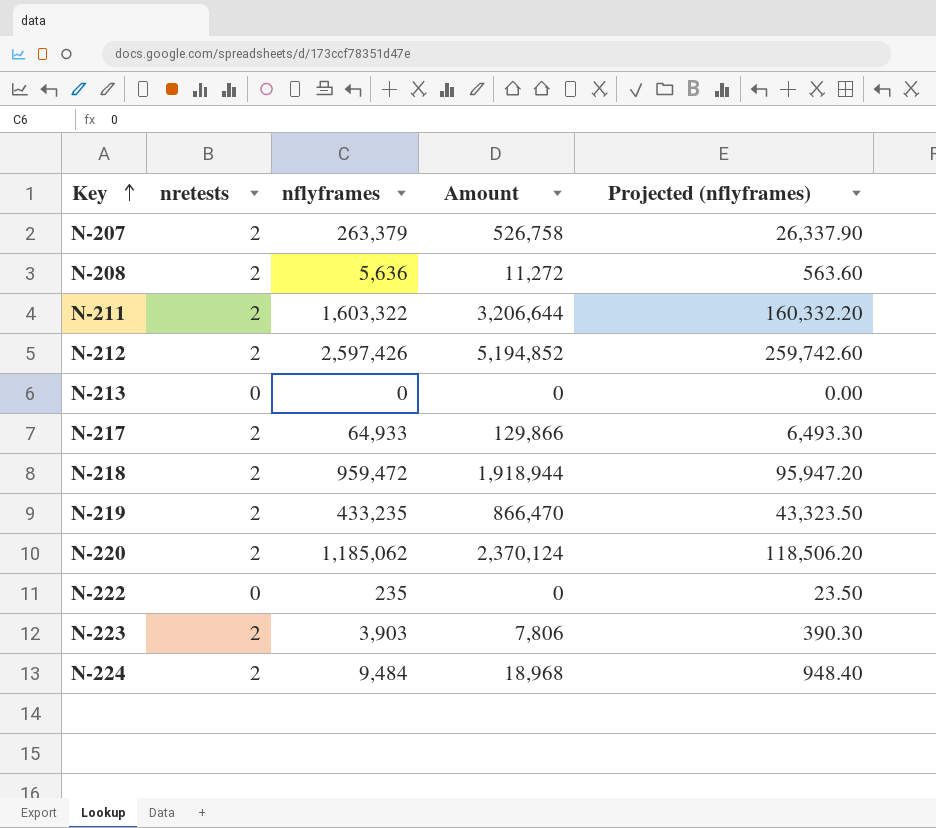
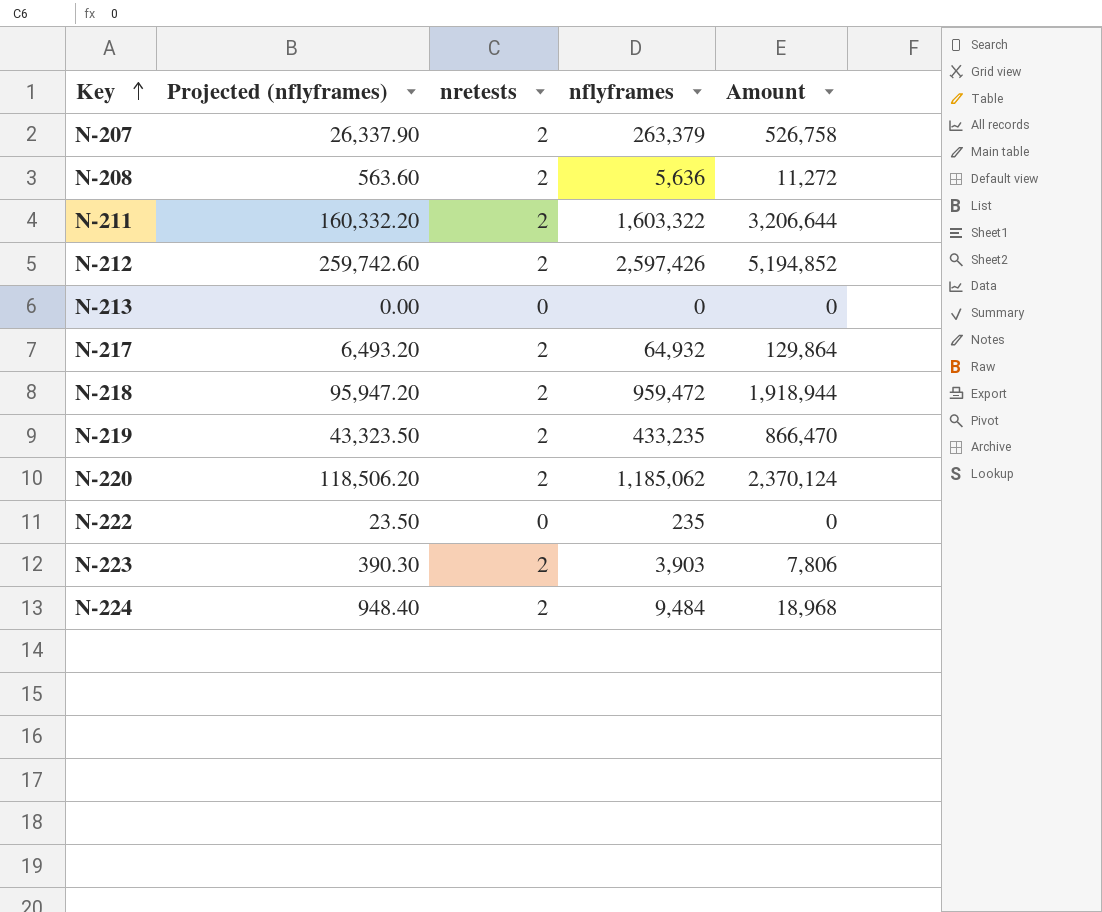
column Projected (nflyframes) | position: 5 -> 2
N-217 | Projected (nflyframes): 6,493.30 -> 6,493.20
N-217 | nflyframes: 64,933 -> 64,932
N-217 | Amount: 129,866 -> 129,864

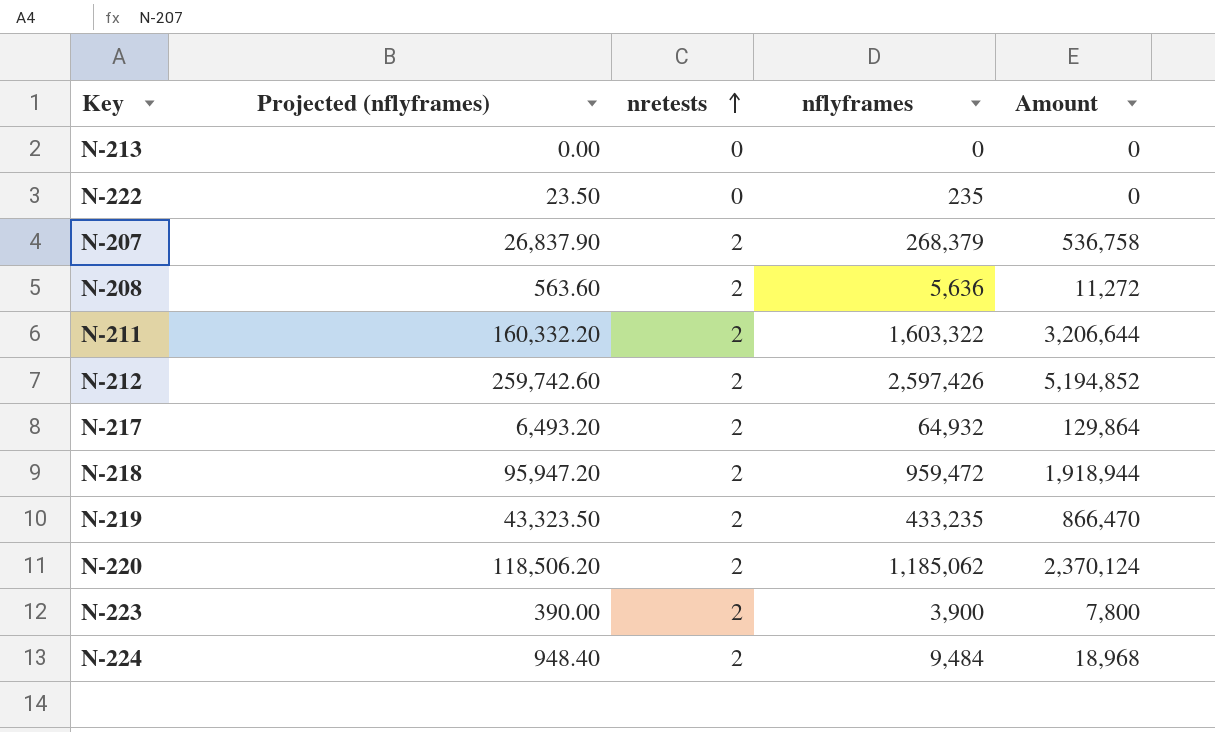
row order: Key ascending -> nretests ascending
N-207 | Projected (nflyframes): 26,337.90 -> 26,837.90
N-207 | nflyframes: 263,379 -> 268,379
N-207 | Amount: 526,758 -> 536,758
N-223 | Projected (nflyframes): 390.30 -> 390.00
N-223 | nflyframes: 3,903 -> 3,900
N-223 | Amount: 7,806 -> 7,800

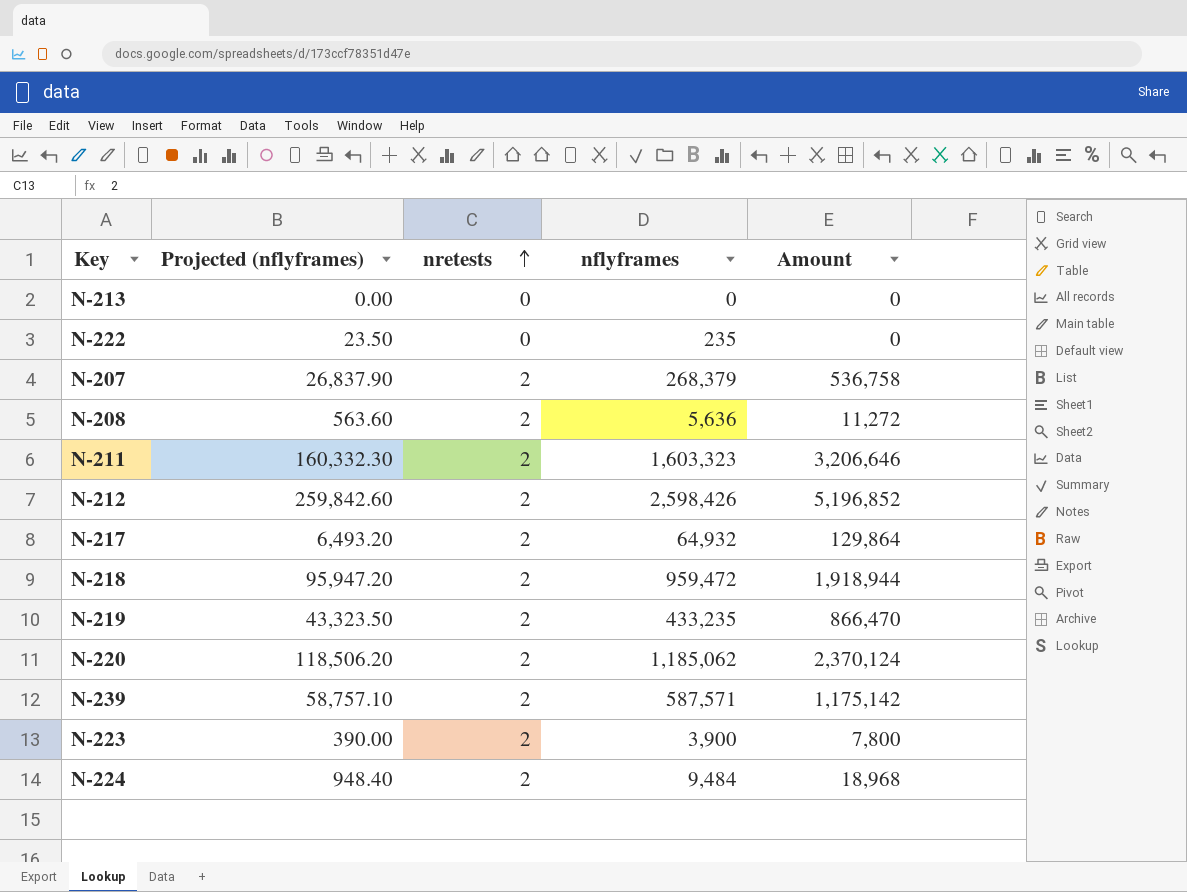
N-211 | Projected (nflyframes): 160,332.20 -> 160,332.30
N-211 | nflyframes: 1,603,322 -> 1,603,323
N-211 | Amount: 3,206,644 -> 3,206,646
N-212 | Projected (nflyframes): 259,742.60 -> 259,842.60
N-212 | nflyframes: 2,597,426 -> 2,598,426
N-212 | Amount: 5,194,852 -> 5,196,852
row N-239: none -> 58,757.10 | 2 | 587,571 | 1,175,142

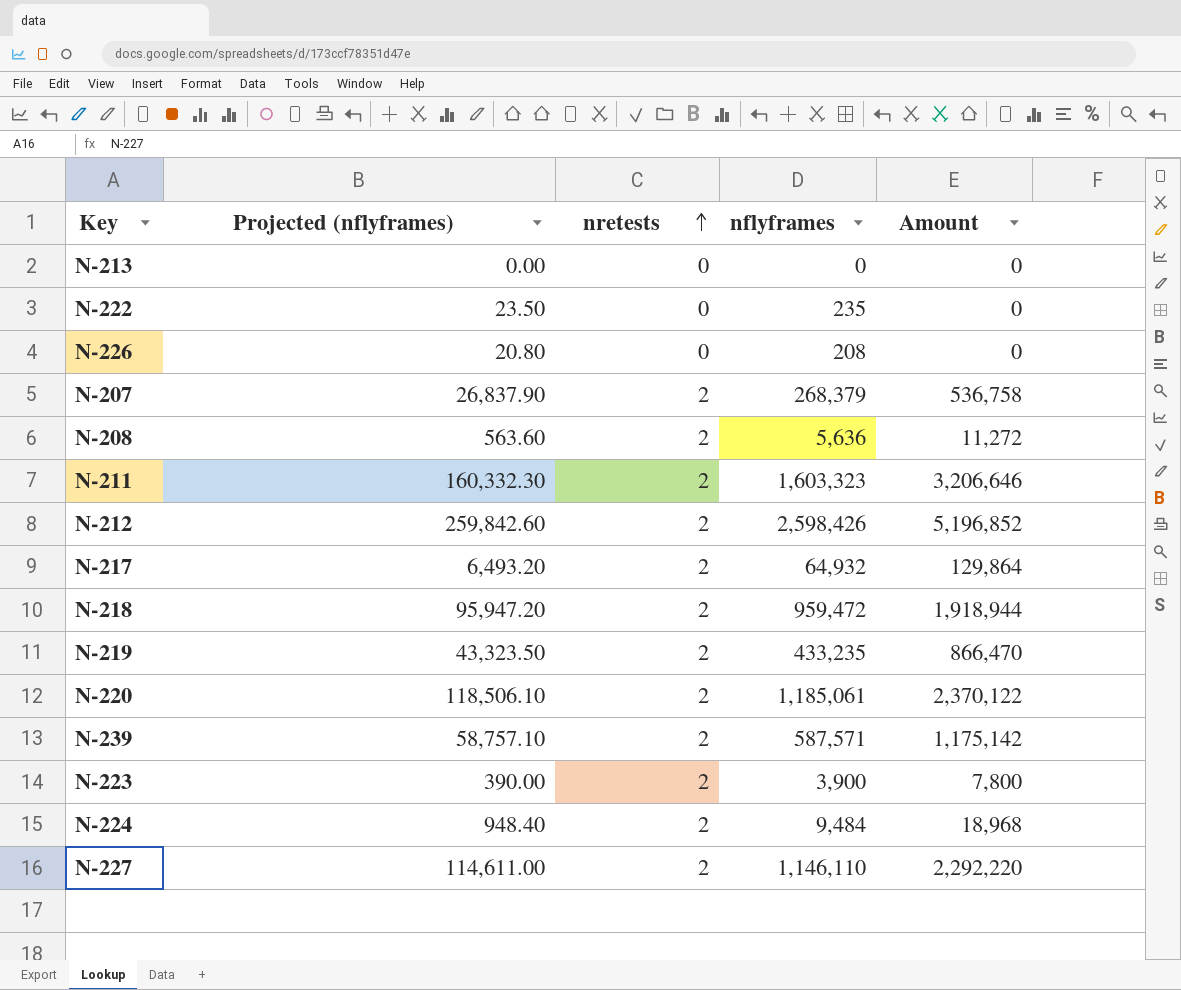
row N-226: none -> 20.80 | 0 | 208 | 0
N-220 | Projected (nflyframes): 118,506.20 -> 118,506.10
N-220 | nflyframes: 1,185,062 -> 1,185,061
N-220 | Amount: 2,370,124 -> 2,370,122
row N-227: none -> 114,611.00 | 2 | 1,146,110 | 2,292,220

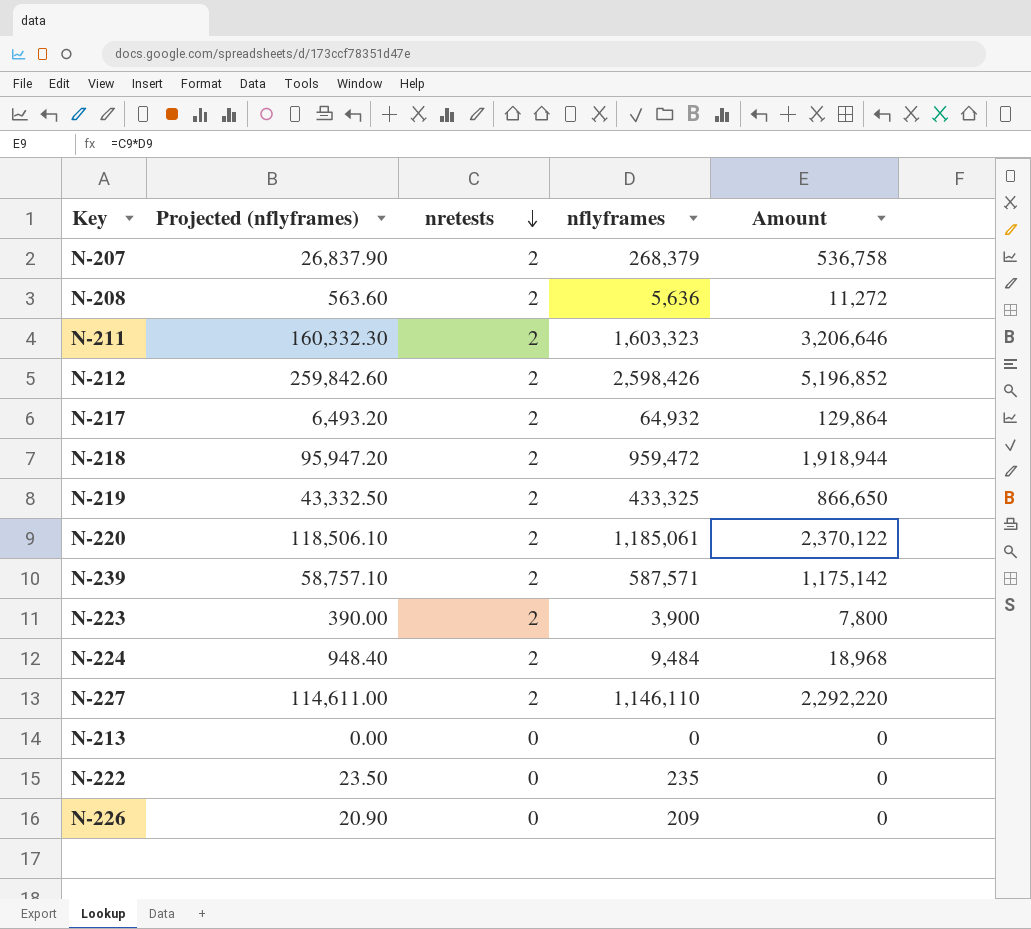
row order: nretests ascending -> nretests descending
N-219 | Projected (nflyframes): 43,323.50 -> 43,332.50
N-219 | nflyframes: 433,235 -> 433,325
N-219 | Amount: 866,470 -> 866,650
N-226 | Projected (nflyframes): 20.80 -> 20.90
N-226 | nflyframes: 208 -> 209

